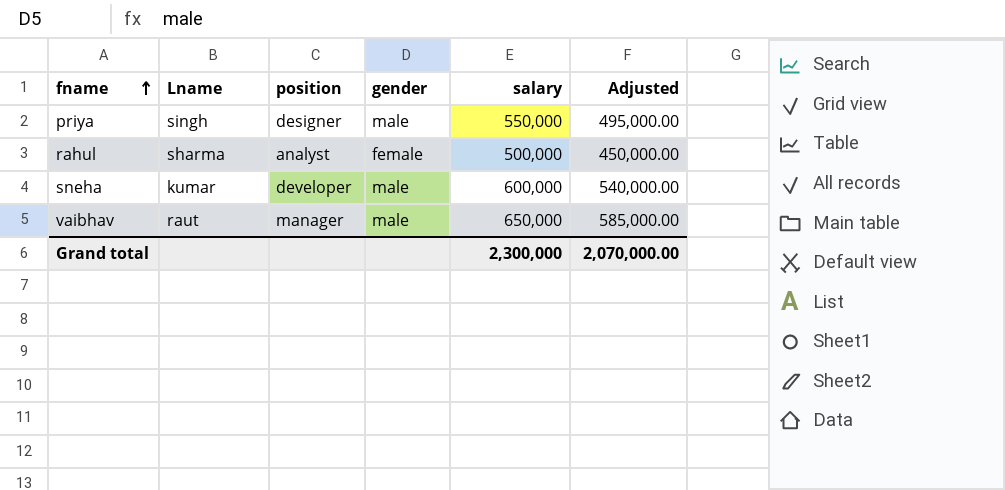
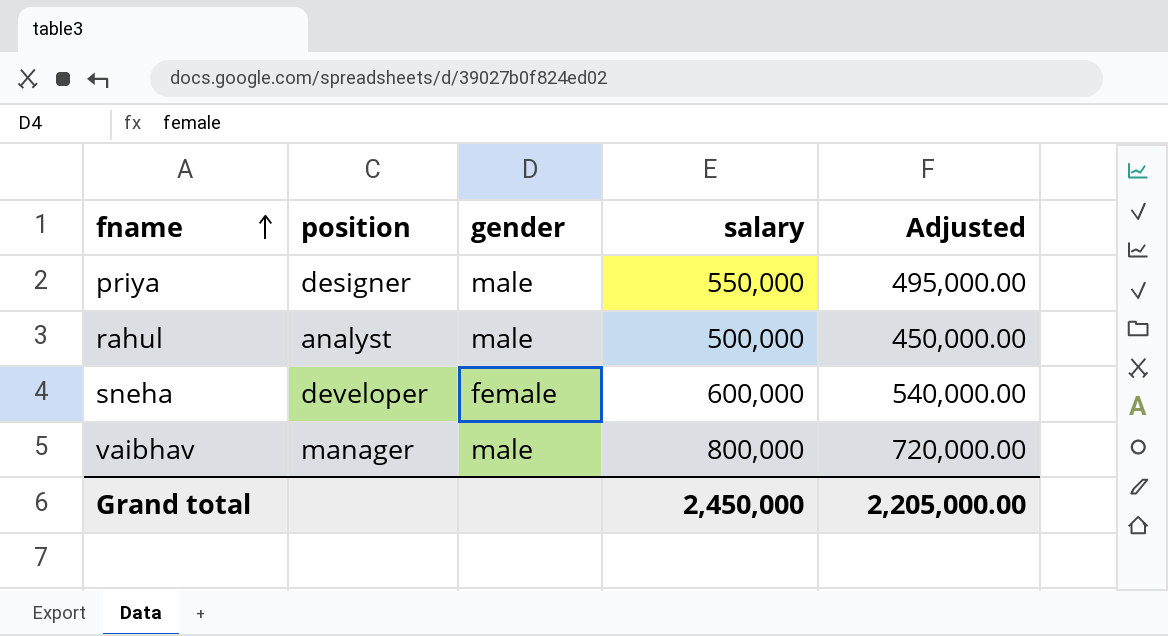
column Lname | position: 2 -> none
rahul | gender: female -> male
sneha | gender: male -> female
vaibhav | salary: 650,000 -> 800,000
vaibhav | Adjusted: 585,000.00 -> 720,000.00
Grand total | salary: 2,300,000 -> 2,450,000
Grand total | Adjusted: 2,070,000.00 -> 2,205,000.00

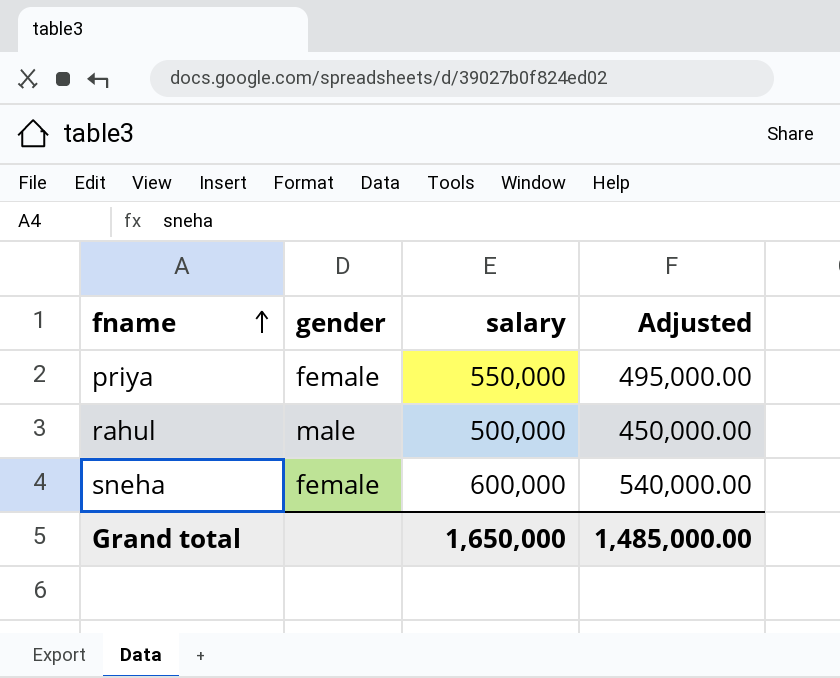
column position | position: 2 -> none
row vaibhav: manager | male | 800,000 | 720,000.00 -> none
priya | gender: male -> female
Grand total | salary: 2,450,000 -> 1,650,000
Grand total | Adjusted: 2,205,000.00 -> 1,485,000.00

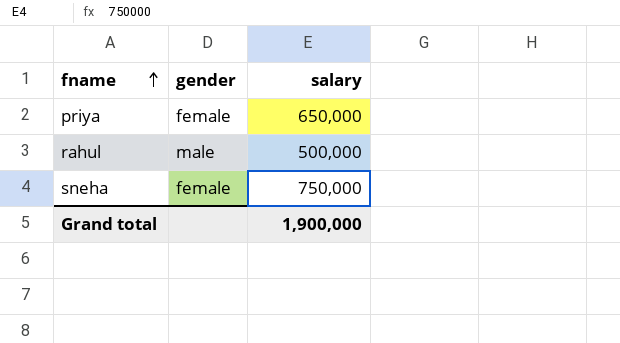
column Adjusted | formula: [salary] * 0.9 -> none
priya | salary: 550,000 -> 650,000
sneha | salary: 600,000 -> 750,000
Grand total | salary: 1,650,000 -> 1,900,000

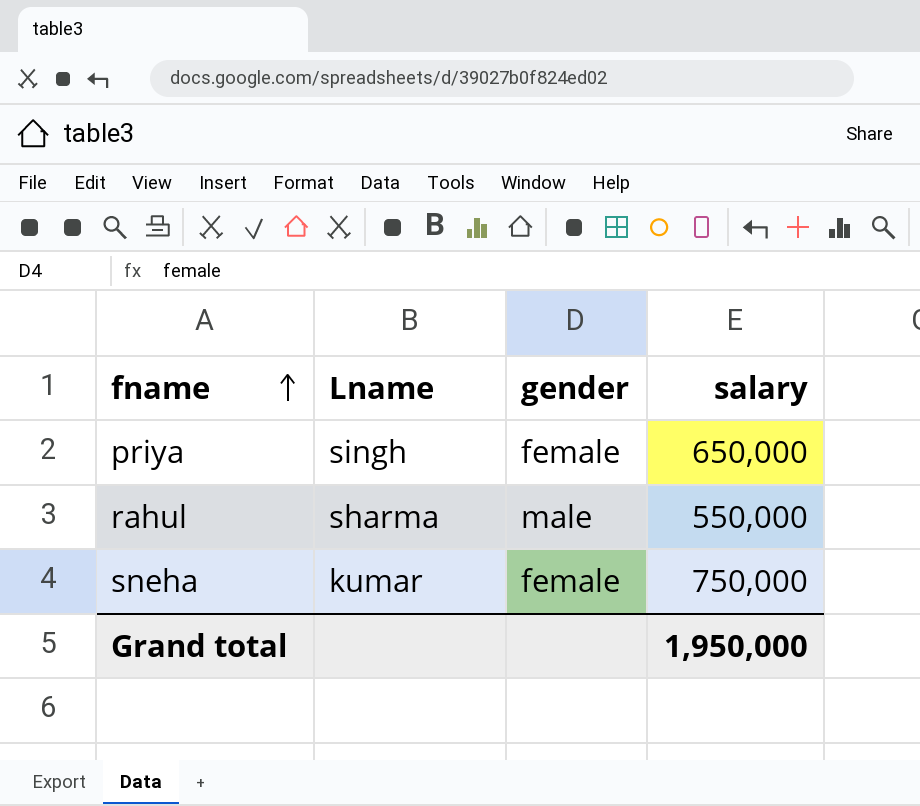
column Lname | position: none -> 2
rahul | salary: 500,000 -> 550,000
Grand total | salary: 1,900,000 -> 1,950,000

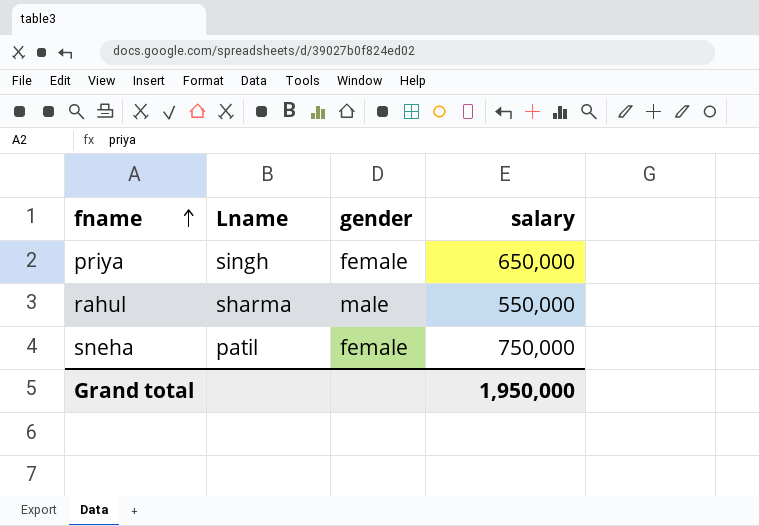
sneha | Lname: kumar -> patil

